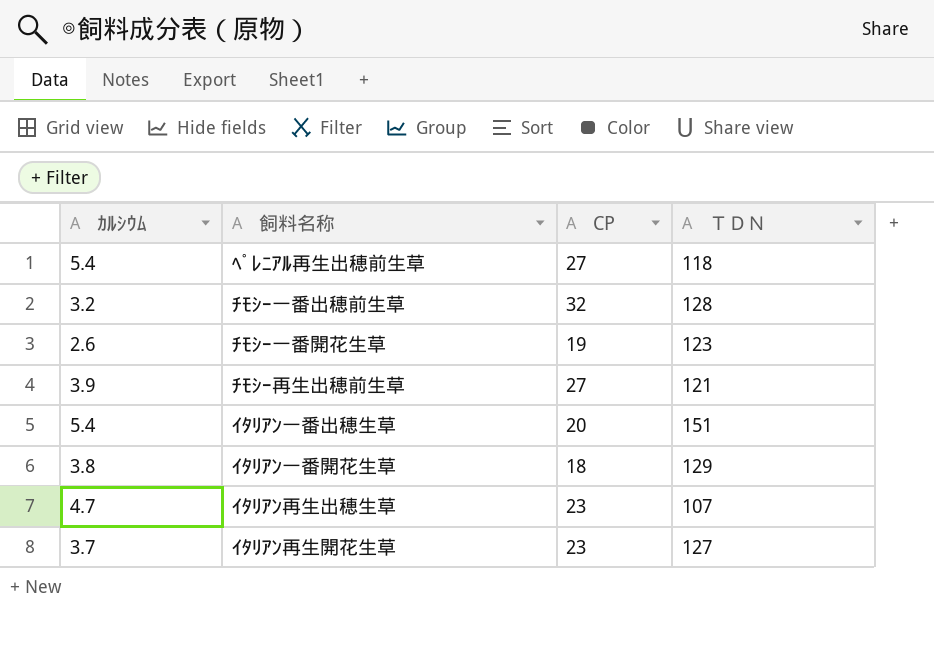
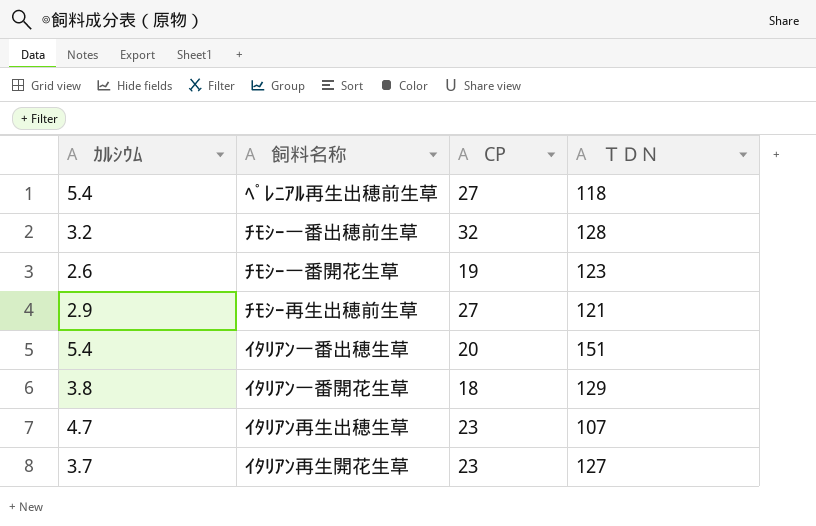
ﾁﾓｼｰ再生出穂前生草 | ｶﾙｼｳﾑ: 3.9 -> 2.9

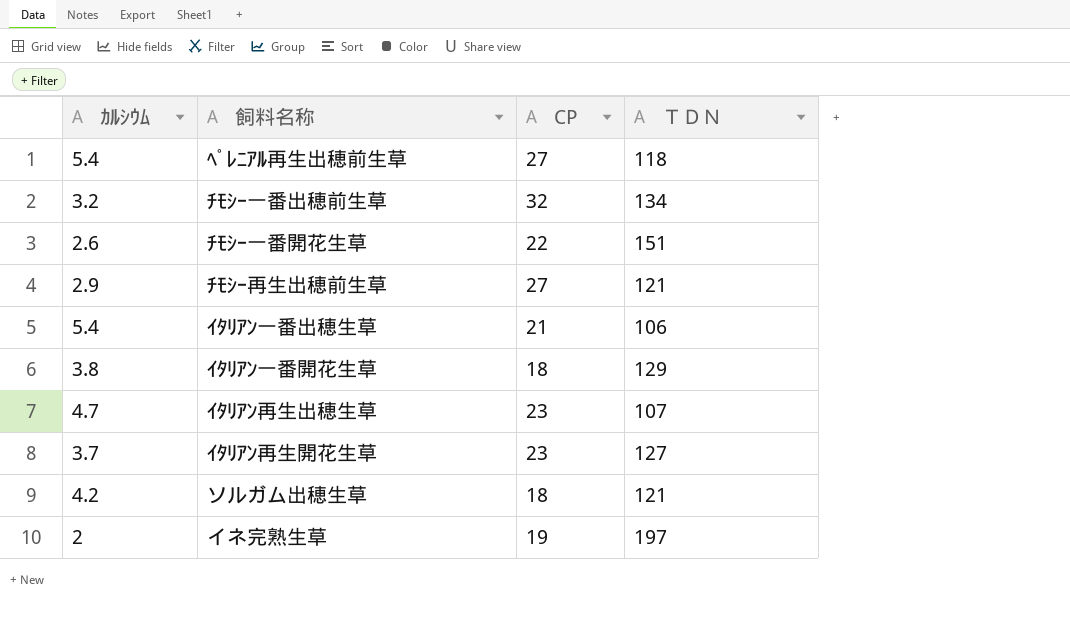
ﾁﾓｼｰ一番出穂前生草 | ＴＤＮ: 128 -> 134
ﾁﾓｼｰ一番開花生草 | CP: 19 -> 22
ﾁﾓｼｰ一番開花生草 | ＴＤＮ: 123 -> 151
ｲﾀﾘｱﾝ一番出穂生草 | CP: 20 -> 21
ｲﾀﾘｱﾝ一番出穂生草 | ＴＤＮ: 151 -> 106
row ソルガム出穂生草: none -> 4.2 | 18 | 121
row イネ完熟生草: none -> 2 | 19 | 197

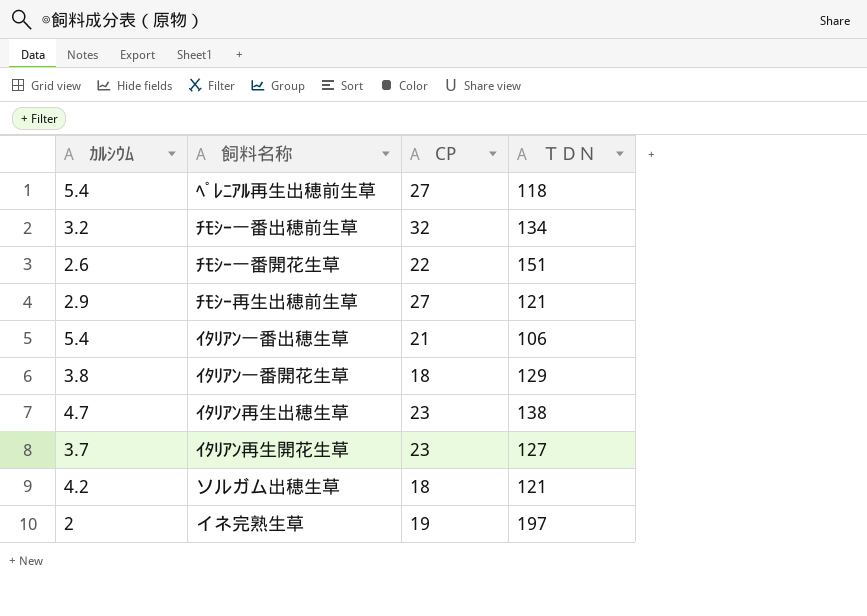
ｲﾀﾘｱﾝ再生出穂生草 | ＴＤＮ: 107 -> 138

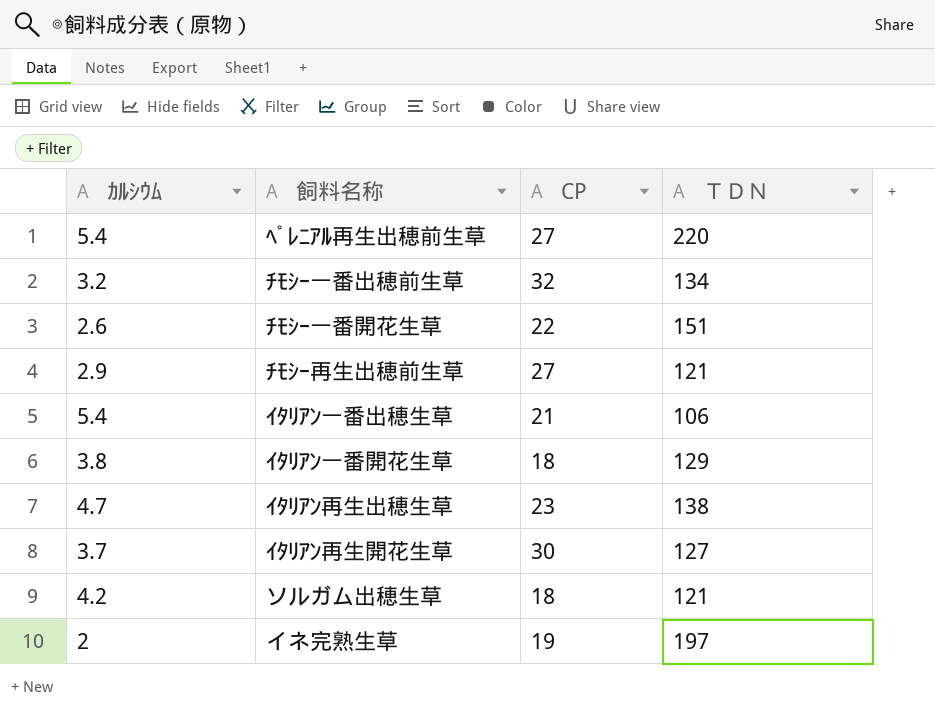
ﾍﾟﾚﾆｱﾙ再生出穂前生草 | ＴＤＮ: 118 -> 220
ｲﾀﾘｱﾝ再生開花生草 | CP: 23 -> 30

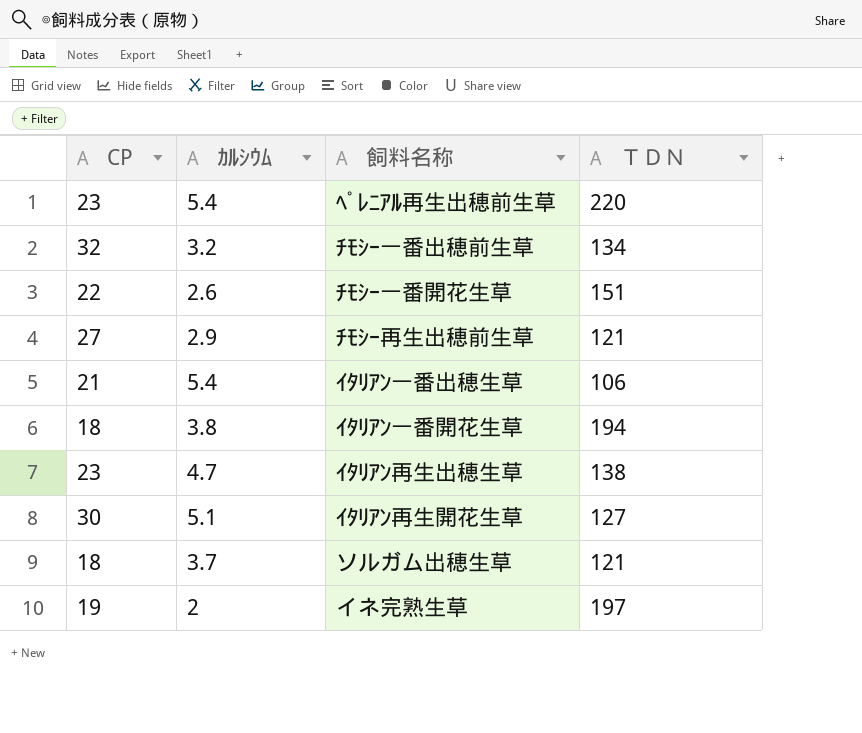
column CP | position: 3 -> 1
ﾍﾟﾚﾆｱﾙ再生出穂前生草 | CP: 27 -> 23
ｲﾀﾘｱﾝ一番開花生草 | ＴＤＮ: 129 -> 194
ｲﾀﾘｱﾝ再生開花生草 | ｶﾙｼｳﾑ: 3.7 -> 5.1
ソルガム出穂生草 | ｶﾙｼｳﾑ: 4.2 -> 3.7

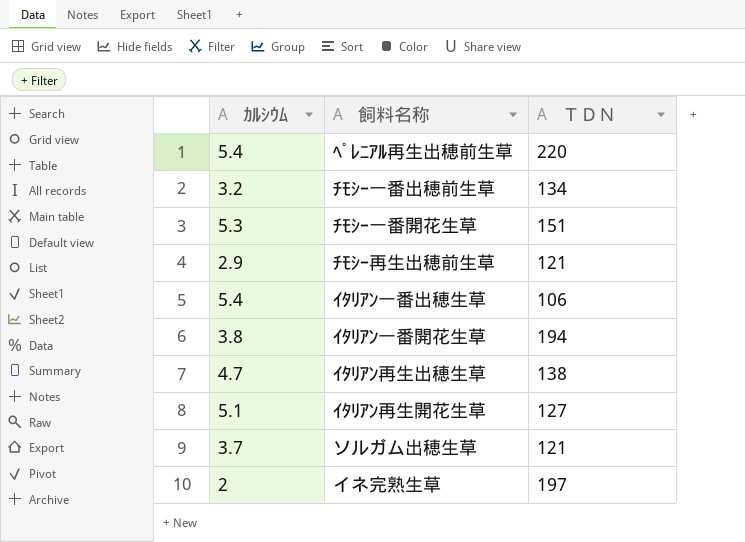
column CP | position: 1 -> none
ﾁﾓｼｰ一番開花生草 | ｶﾙｼｳﾑ: 2.6 -> 5.3

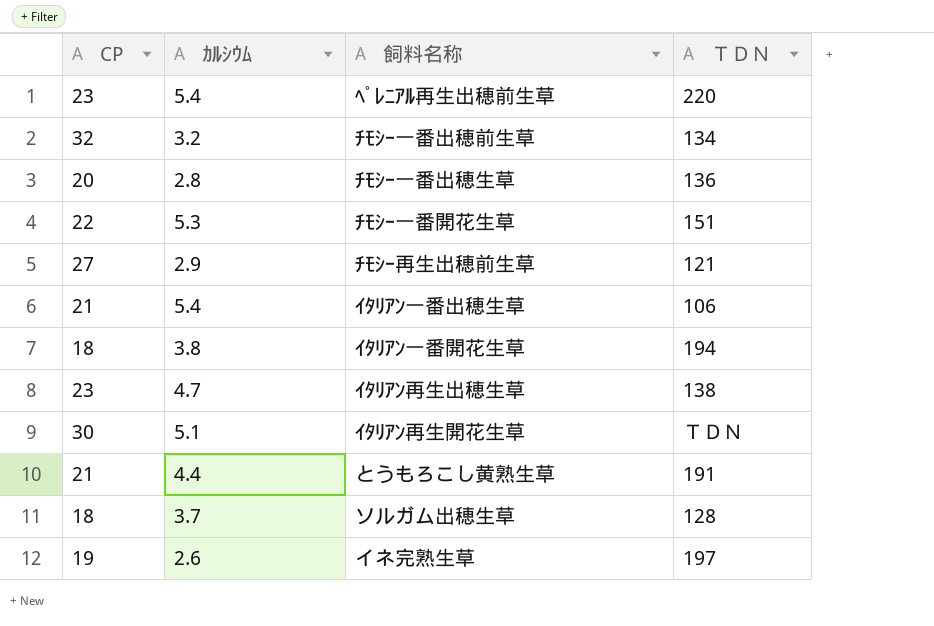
column CP | position: none -> 1
row ﾁﾓｼｰ一番出穂生草: none -> 20 | 2.8 | 136
ｲﾀﾘｱﾝ再生開花生草 | ＴＤＮ: 127 -> ＴＤＮ
row とうもろこし黄熟生草: none -> 21 | 4.4 | 191
ソルガム出穂生草 | ＴＤＮ: 121 -> 128
イネ完熟生草 | ｶﾙｼｳﾑ: 2 -> 2.6

